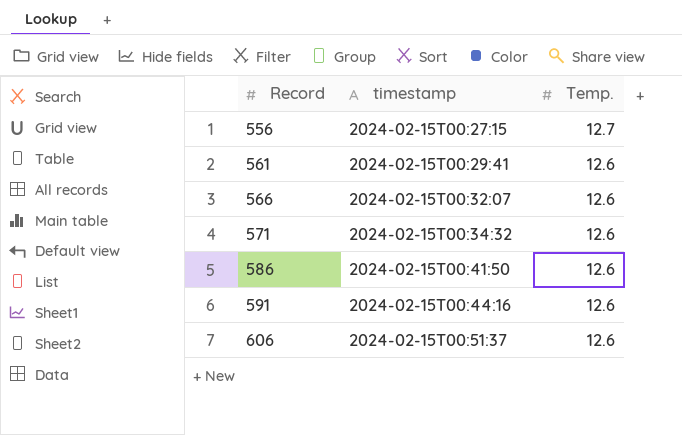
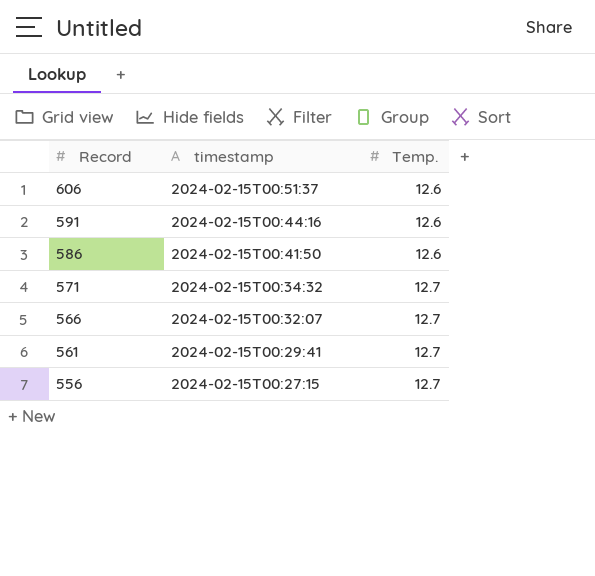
row order: Record ascending -> Record descending
571 | Temp.: 12.6 -> 12.7
566 | Temp.: 12.6 -> 12.7
561 | Temp.: 12.6 -> 12.7

